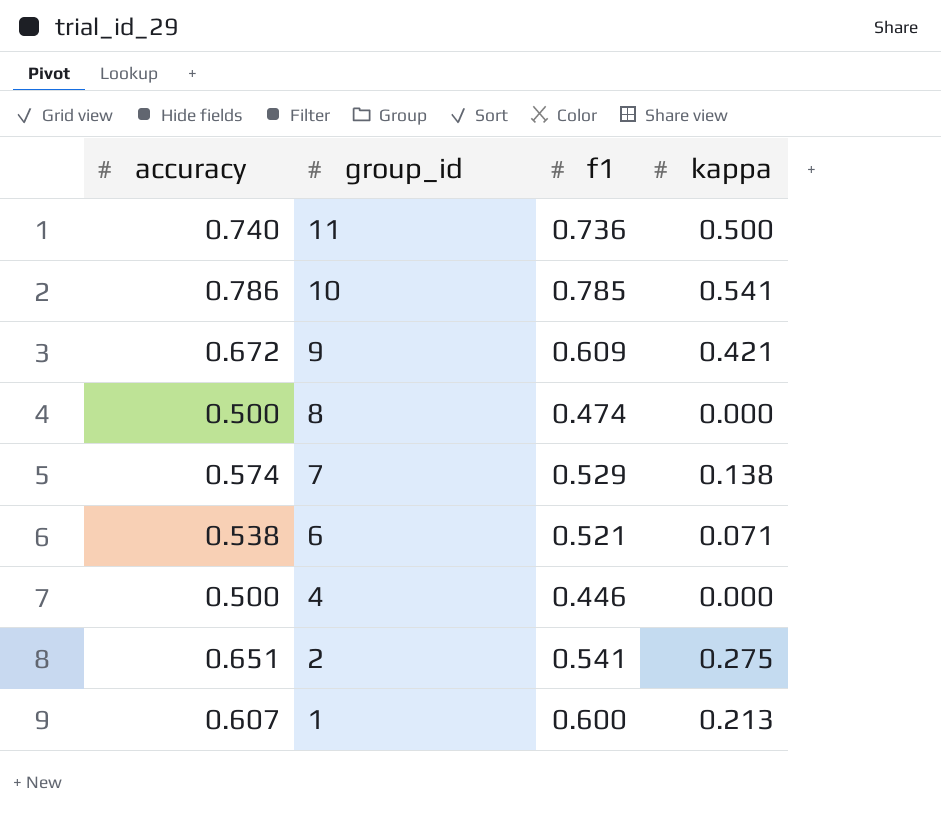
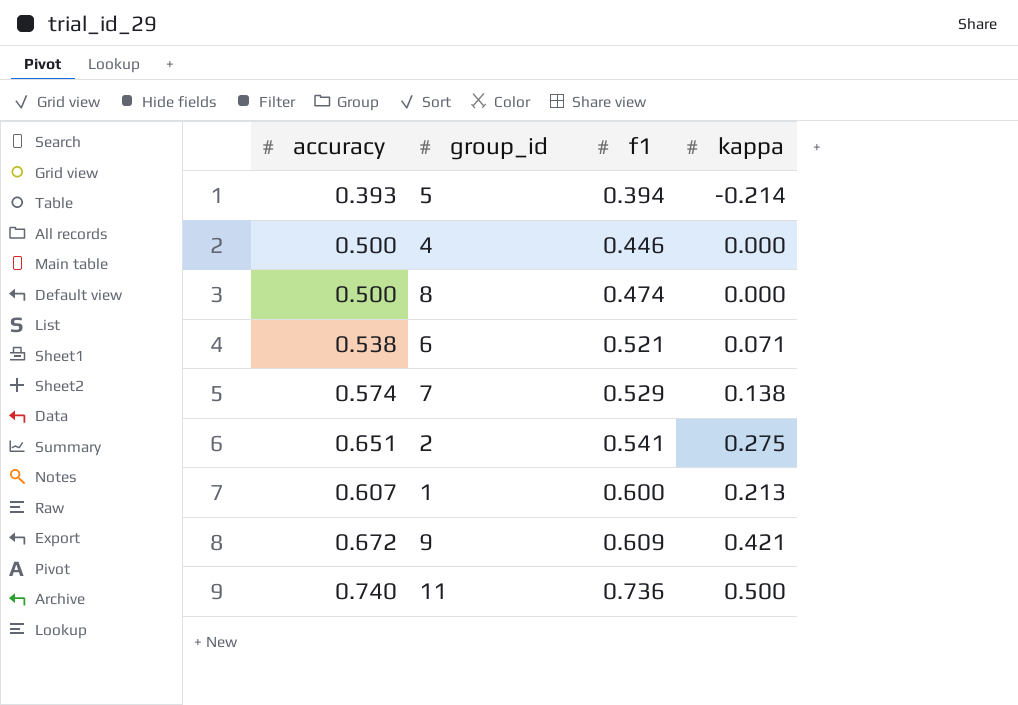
row order: group_id descending -> f1 ascending
row 10: 0.786 | 0.785 | 0.541 -> none
row 5: none -> 0.393 | 0.394 | -0.214

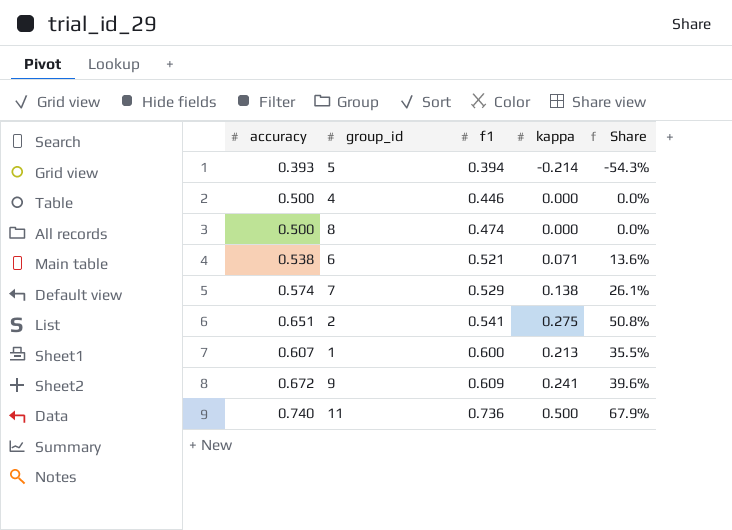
column Share | formula: none -> [kappa] / [f1]
9 | kappa: 0.421 -> 0.241

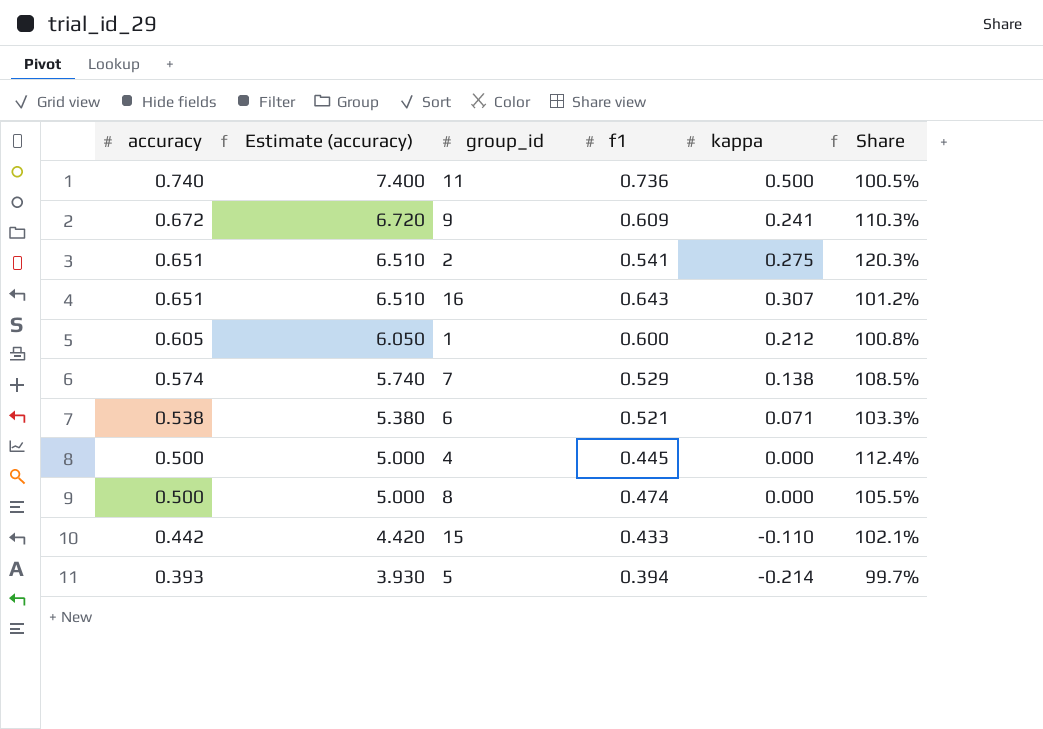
row order: f1 ascending -> accuracy descending
column Estimate (accuracy) | formula: none -> [accuracy] * 10
column Share | formula: [kappa] / [f1] -> [accuracy] / [f1]
row 16: none -> 0.651 | 6.510 | 0.643 | 0.307 | 101.2%
1 | accuracy: 0.607 -> 0.605
1 | kappa: 0.213 -> 0.212
4 | f1: 0.446 -> 0.445
row 15: none -> 0.442 | 4.420 | 0.433 | -0.110 | 102.1%

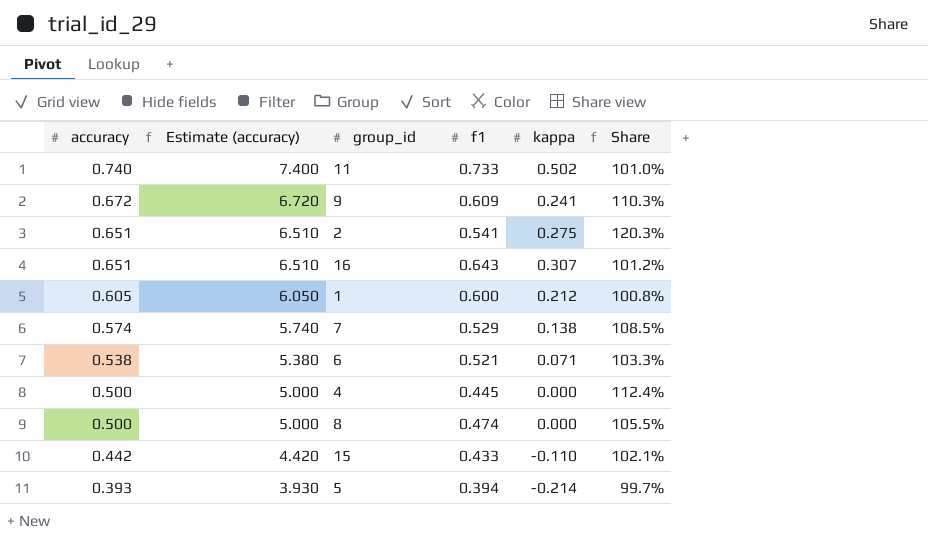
11 | f1: 0.736 -> 0.733
11 | kappa: 0.500 -> 0.502
11 | Share: 100.5% -> 101.0%

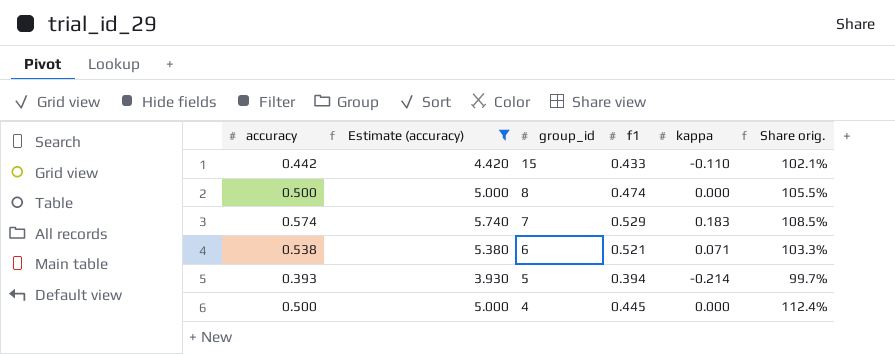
filter: none -> Estimate (accuracy) <= 5.740
row order: accuracy descending -> group_id descending
column name: Share -> Share orig.
7 | kappa: 0.138 -> 0.183

